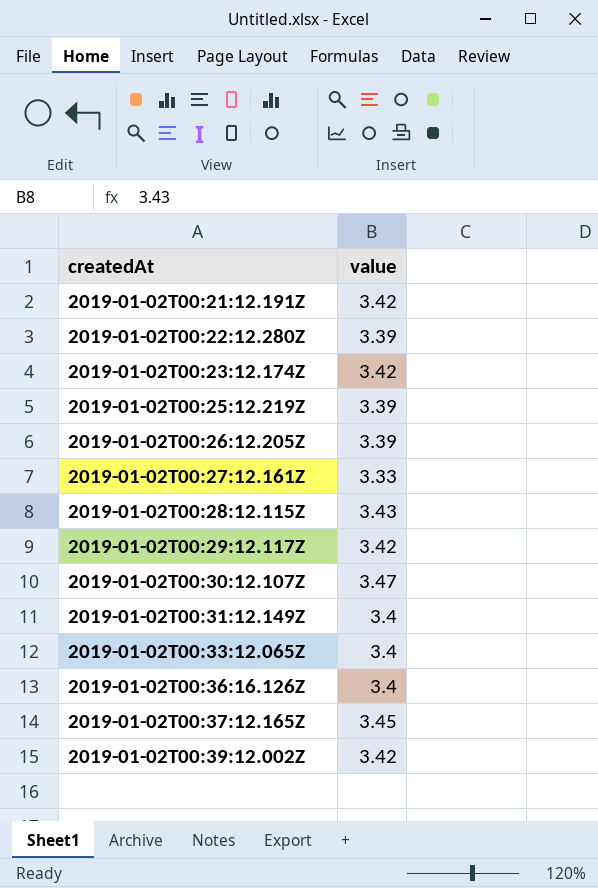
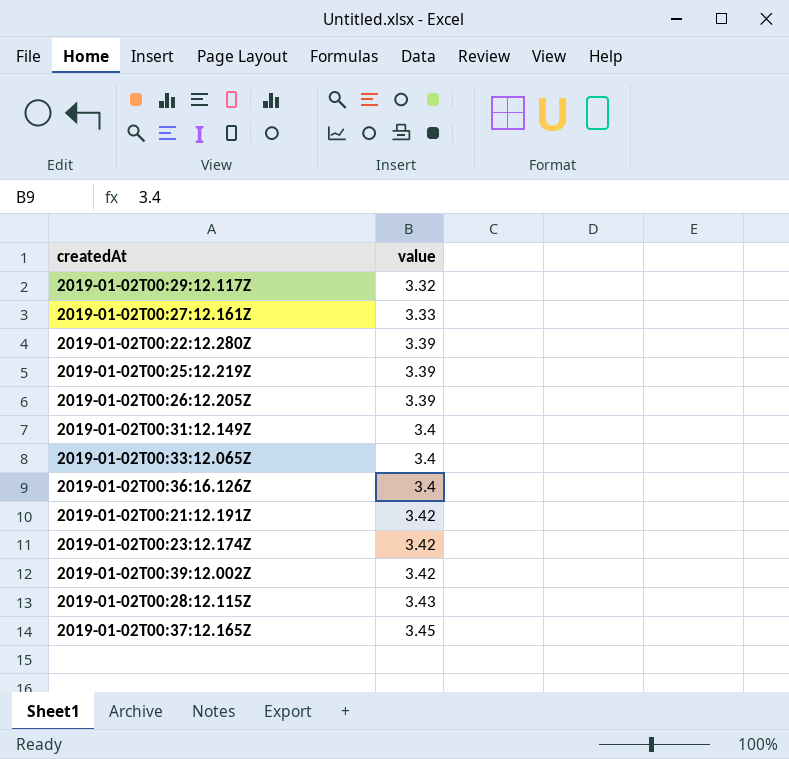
row order: createdAt ascending -> value ascending
row 2019-01-02T00:30:12.107Z: 3.47 -> none
2019-01-02T00:29:12.117Z | value: 3.42 -> 3.32

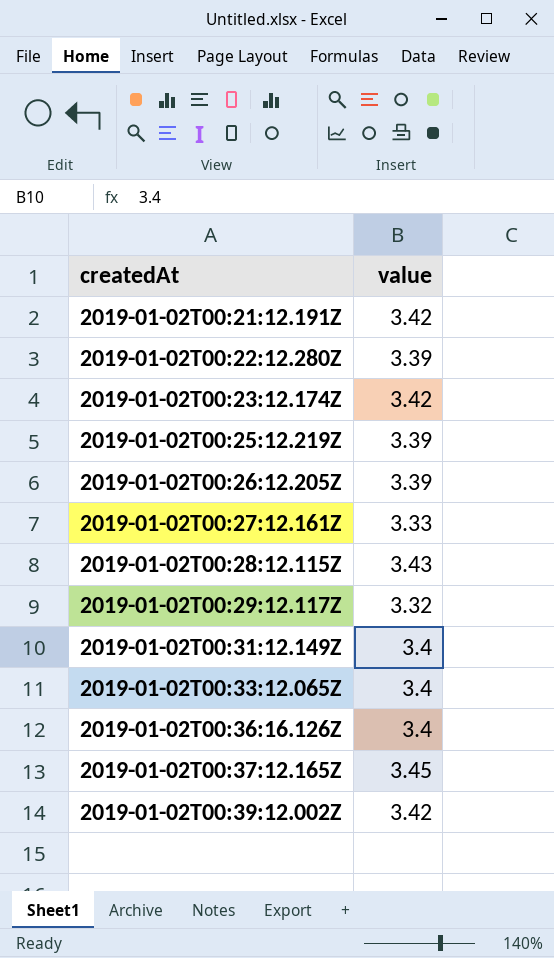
row order: value ascending -> createdAt ascending

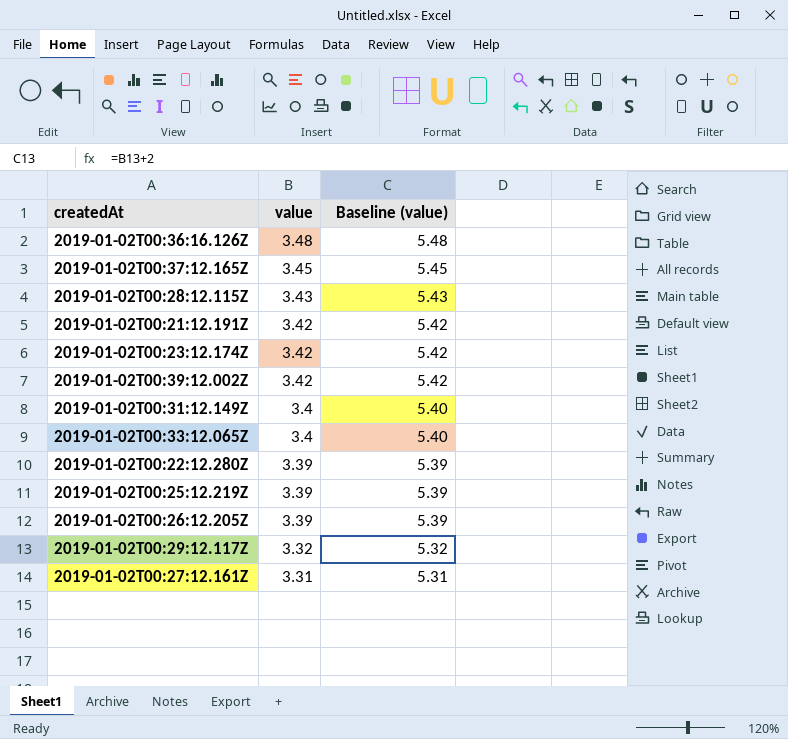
row order: createdAt ascending -> value descending
column Baseline (value) | formula: none -> [value] + 2
2019-01-02T00:36:16.126Z | value: 3.4 -> 3.48
2019-01-02T00:27:12.161Z | value: 3.33 -> 3.31

